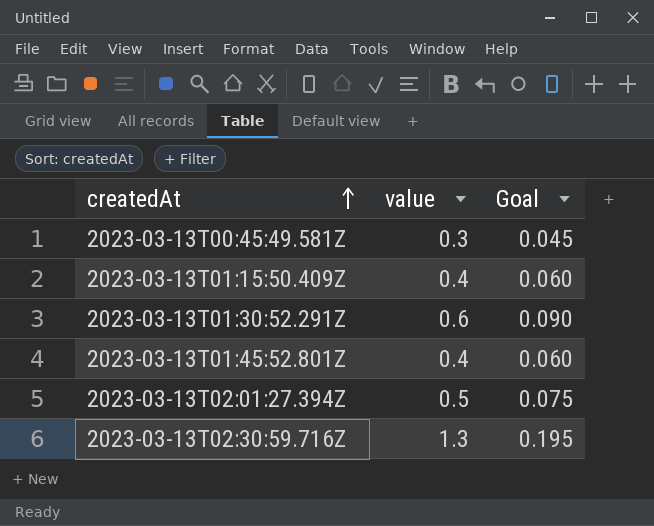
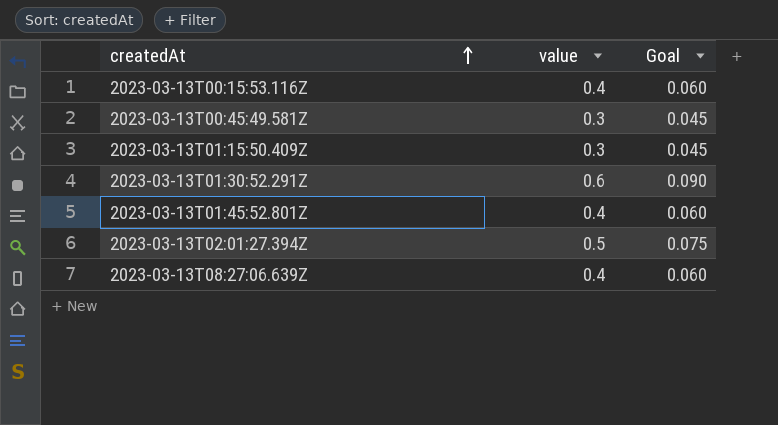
row 2023-03-13T02:30:59.716Z: 1.3 | 0.195 -> none
row 2023-03-13T00:15:53.116Z: none -> 0.4 | 0.060
2023-03-13T01:15:50.409Z | value: 0.4 -> 0.3
2023-03-13T01:15:50.409Z | Goal: 0.060 -> 0.045
row 2023-03-13T08:27:06.639Z: none -> 0.4 | 0.060

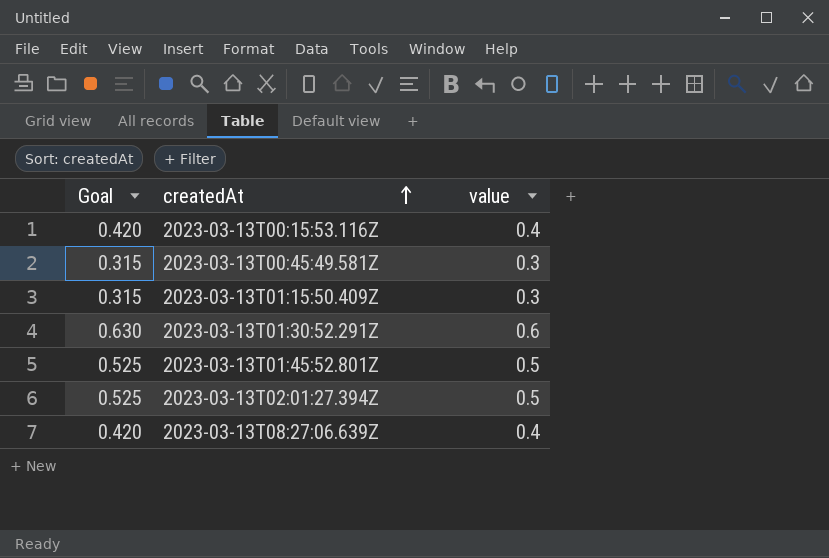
column Goal | formula: [value] * 0.15 -> [value] * 1.05
column Goal | position: 3 -> 1
2023-03-13T01:45:52.801Z | value: 0.4 -> 0.5

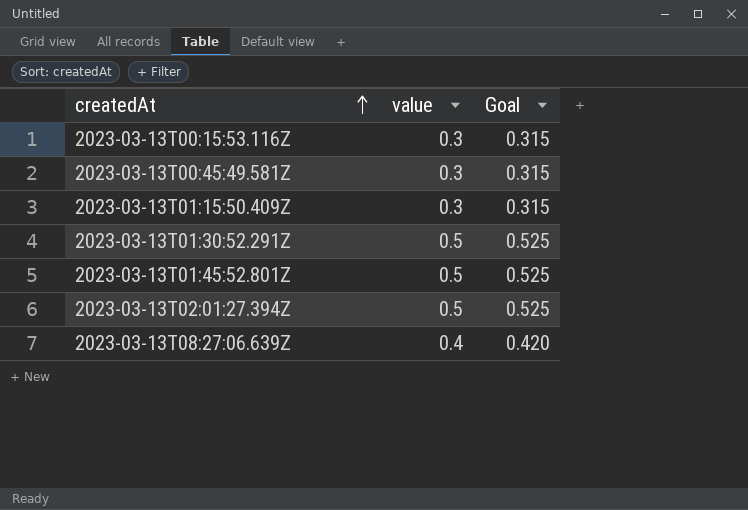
column Goal | position: 1 -> 3
2023-03-13T00:15:53.116Z | value: 0.4 -> 0.3
2023-03-13T00:15:53.116Z | Goal: 0.420 -> 0.315
2023-03-13T01:30:52.291Z | value: 0.6 -> 0.5
2023-03-13T01:30:52.291Z | Goal: 0.630 -> 0.525

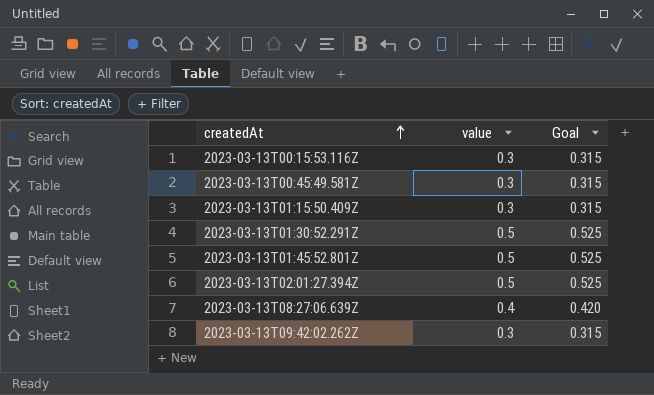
row 2023-03-13T09:42:02.262Z: none -> 0.3 | 0.315

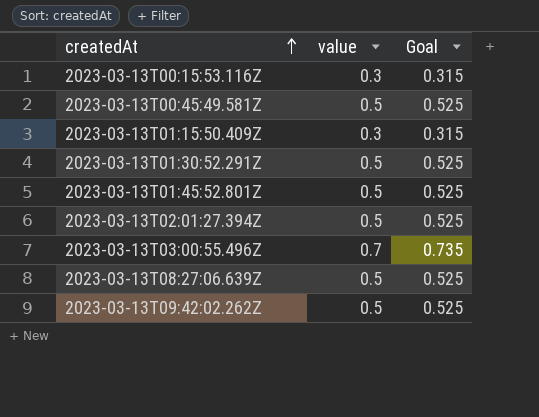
2023-03-13T00:45:49.581Z | value: 0.3 -> 0.5
2023-03-13T00:45:49.581Z | Goal: 0.315 -> 0.525
row 2023-03-13T03:00:55.496Z: none -> 0.7 | 0.735
2023-03-13T08:27:06.639Z | value: 0.4 -> 0.5
2023-03-13T08:27:06.639Z | Goal: 0.420 -> 0.525
2023-03-13T09:42:02.262Z | value: 0.3 -> 0.5
2023-03-13T09:42:02.262Z | Goal: 0.315 -> 0.525

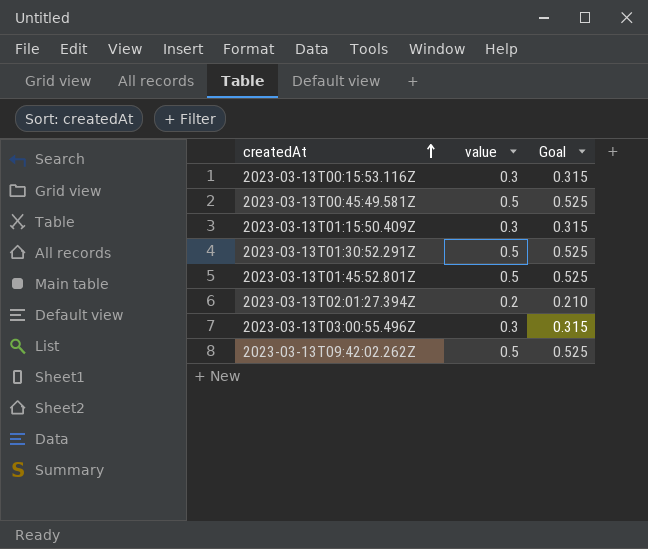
row 2023-03-13T08:27:06.639Z: 0.5 | 0.525 -> none
2023-03-13T02:01:27.394Z | value: 0.5 -> 0.2
2023-03-13T02:01:27.394Z | Goal: 0.525 -> 0.210
2023-03-13T03:00:55.496Z | value: 0.7 -> 0.3
2023-03-13T03:00:55.496Z | Goal: 0.735 -> 0.315

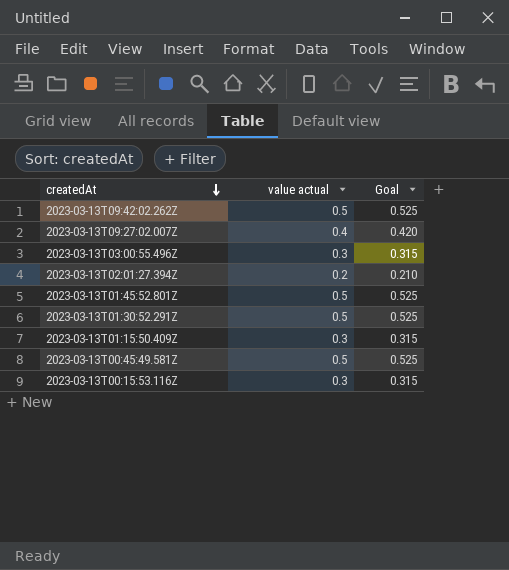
row order: createdAt ascending -> createdAt descending
column name: value -> value actual
row 2023-03-13T09:27:02.007Z: none -> 0.4 | 0.420

